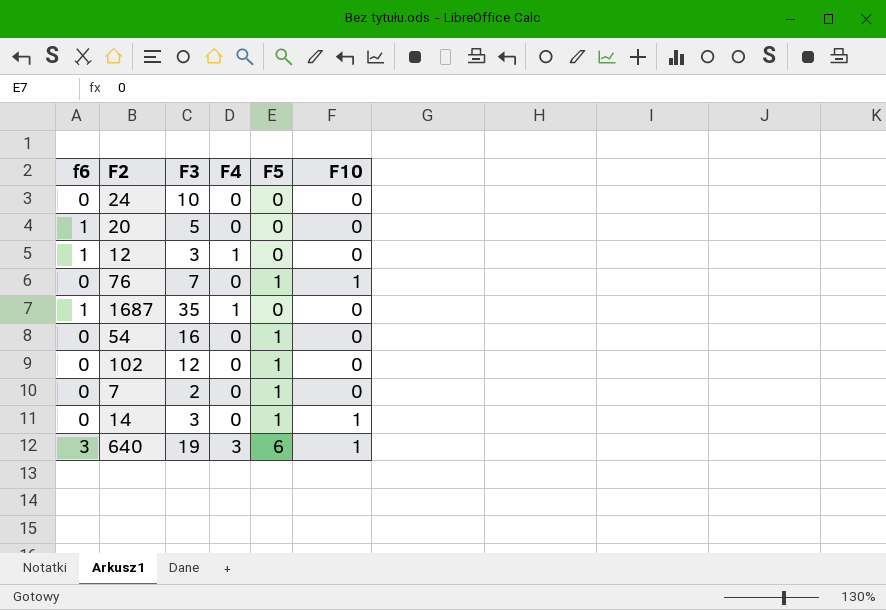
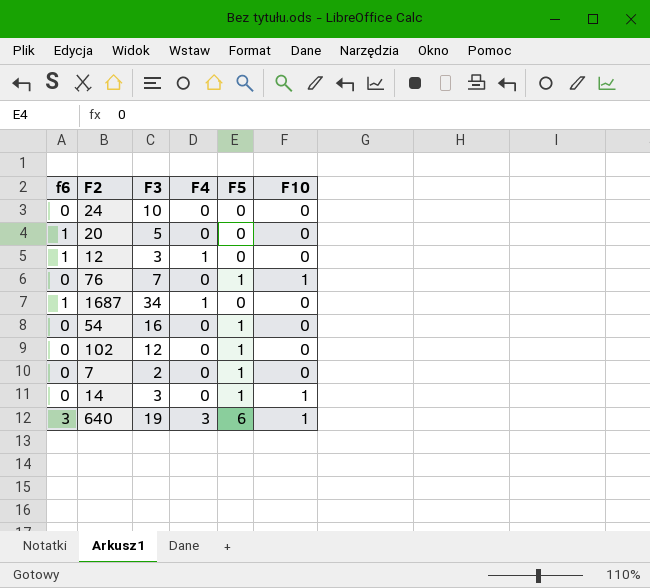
1687 | F3: 35 -> 34

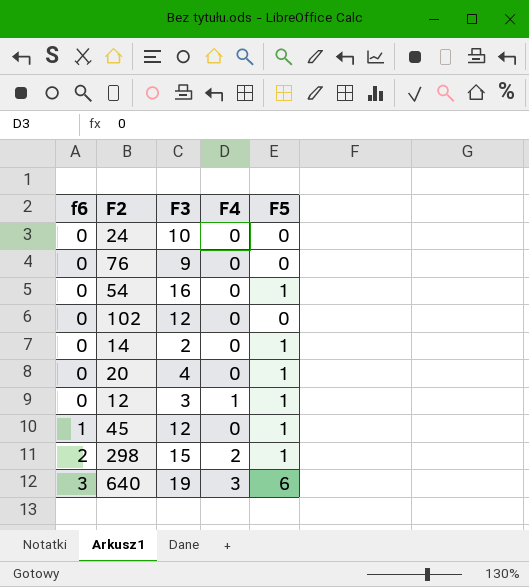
row order: none -> f6 ascending
column F10 | position: 6 -> none
row 1687: 1 | 34 | 1 | 0 | 0 -> none
row 7: 0 | 2 | 0 | 1 | 0 -> none
76 | F3: 7 -> 9
76 | F5: 1 -> 0
102 | F5: 1 -> 0
14 | F3: 3 -> 2
20 | f6: 1 -> 0
20 | F3: 5 -> 4
20 | F5: 0 -> 1
12 | f6: 1 -> 0
12 | F5: 0 -> 1
row 45: none -> 1 | 12 | 0 | 1
row 298: none -> 2 | 15 | 2 | 1

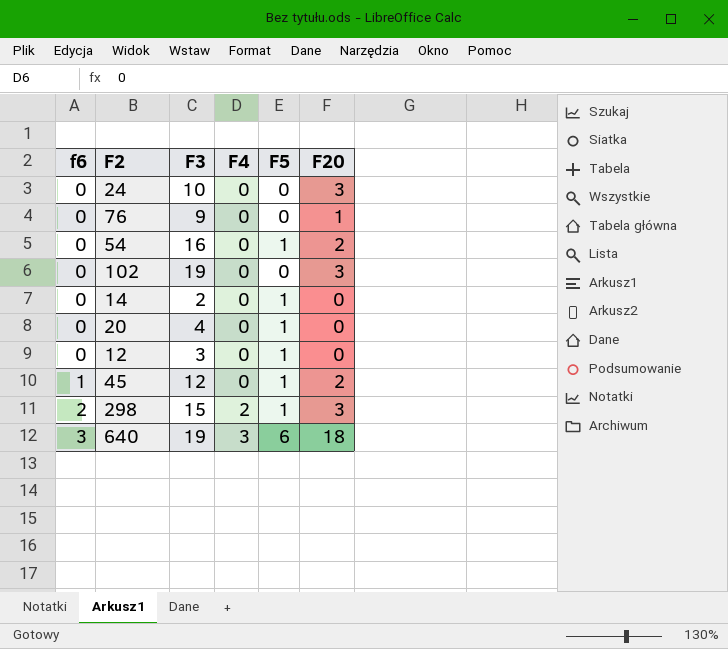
column F20 | position: none -> 6
102 | F3: 12 -> 19
12 | F4: 1 -> 0

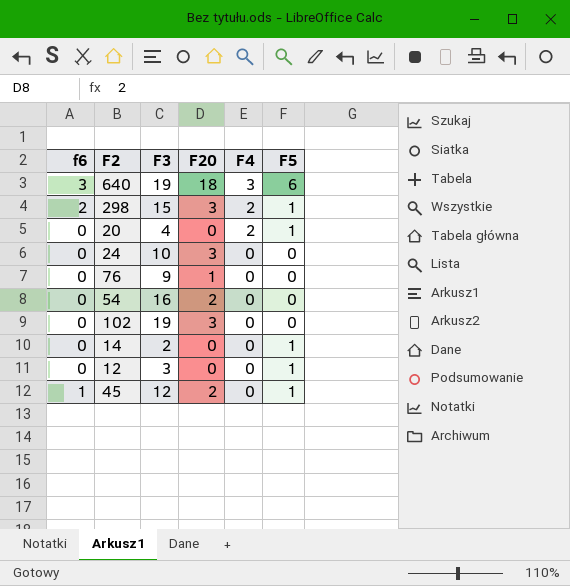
row order: f6 ascending -> F4 descending
column F20 | position: 6 -> 4
20 | F4: 0 -> 2
54 | F5: 1 -> 0

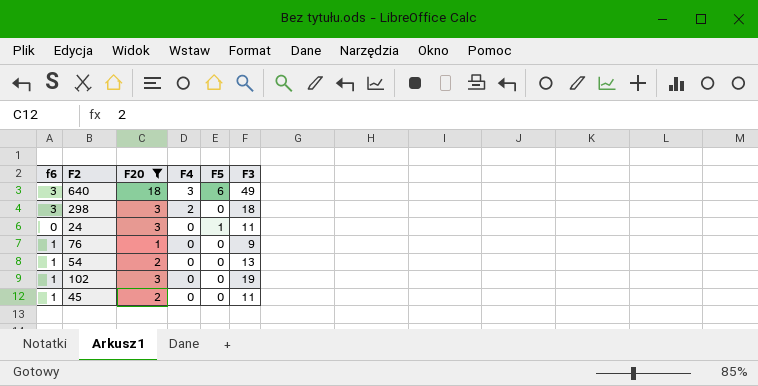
filter: none -> F20 != 0
column F3 | position: 3 -> 6
640 | F3: 19 -> 49
298 | f6: 2 -> 3
298 | F5: 1 -> 0
298 | F3: 15 -> 18
24 | F5: 0 -> 1
24 | F3: 10 -> 11
76 | f6: 0 -> 1
54 | f6: 0 -> 1
54 | F3: 16 -> 13
102 | f6: 0 -> 1
45 | F5: 1 -> 0
45 | F3: 12 -> 11

